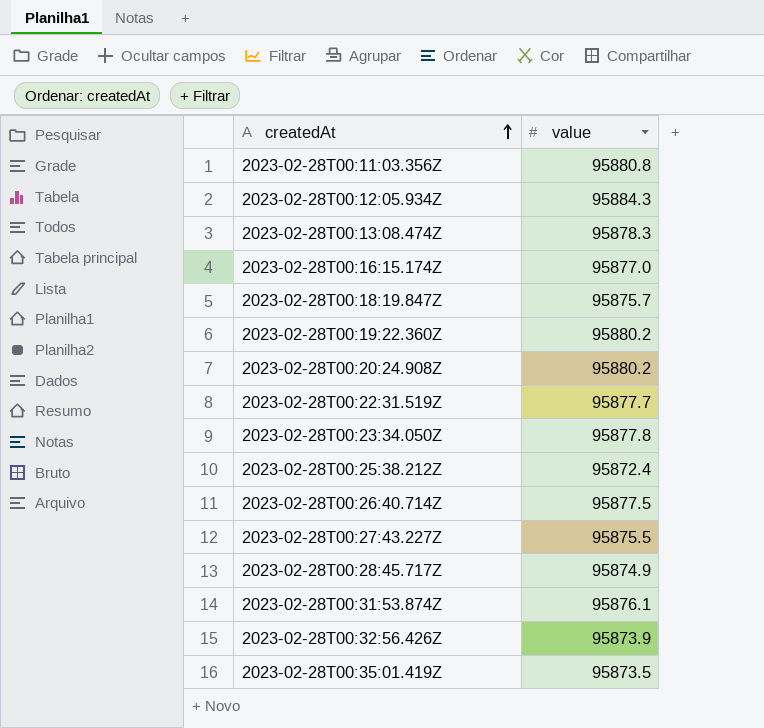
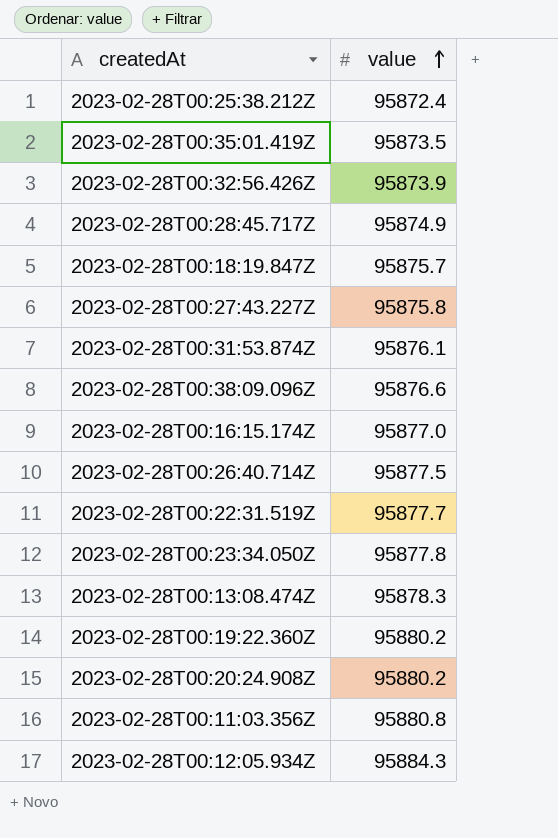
row order: createdAt ascending -> value ascending
2023-02-28T00:27:43.227Z | value: 95875.5 -> 95875.8
row 2023-02-28T00:38:09.096Z: none -> 95876.6

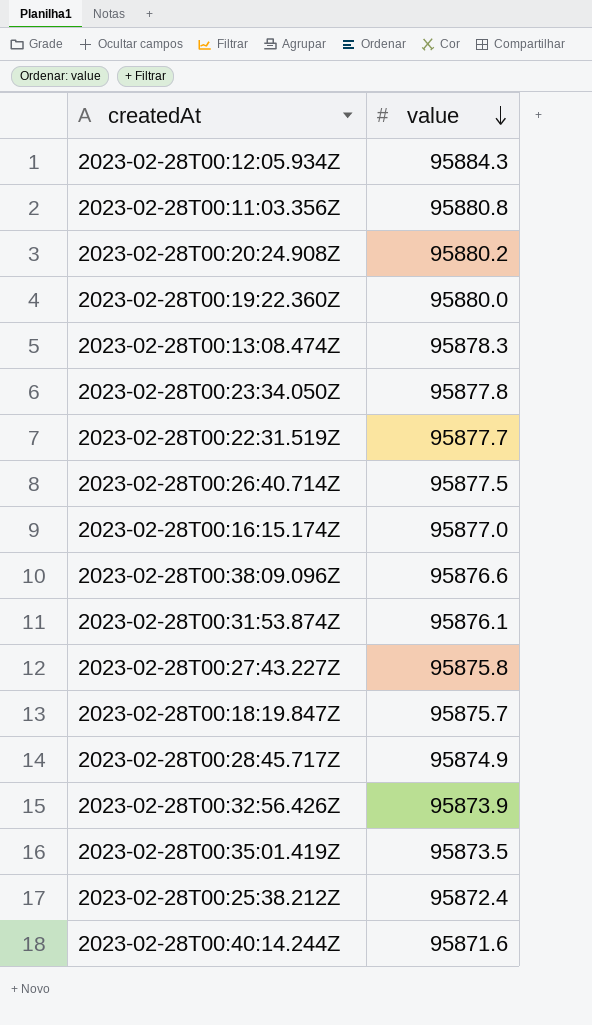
row order: value ascending -> value descending
2023-02-28T00:19:22.360Z | value: 95880.2 -> 95880.0
row 2023-02-28T00:40:14.244Z: none -> 95871.6

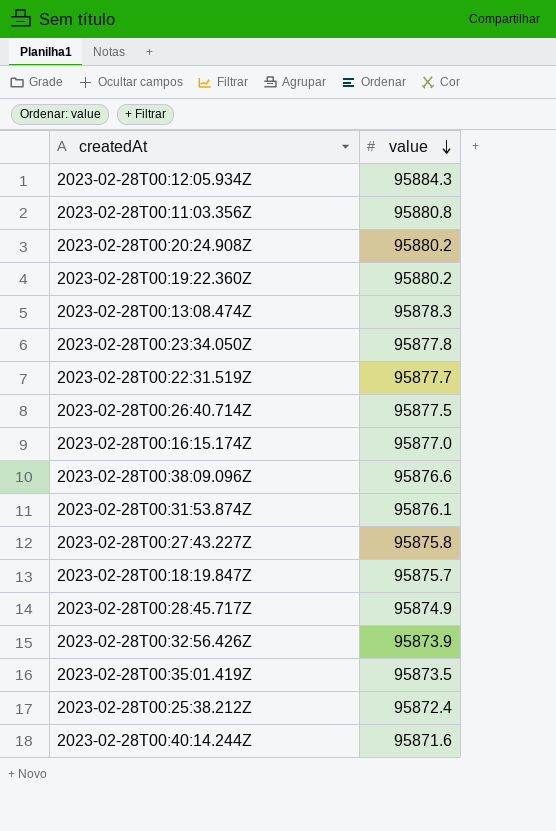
2023-02-28T00:19:22.360Z | value: 95880.0 -> 95880.2

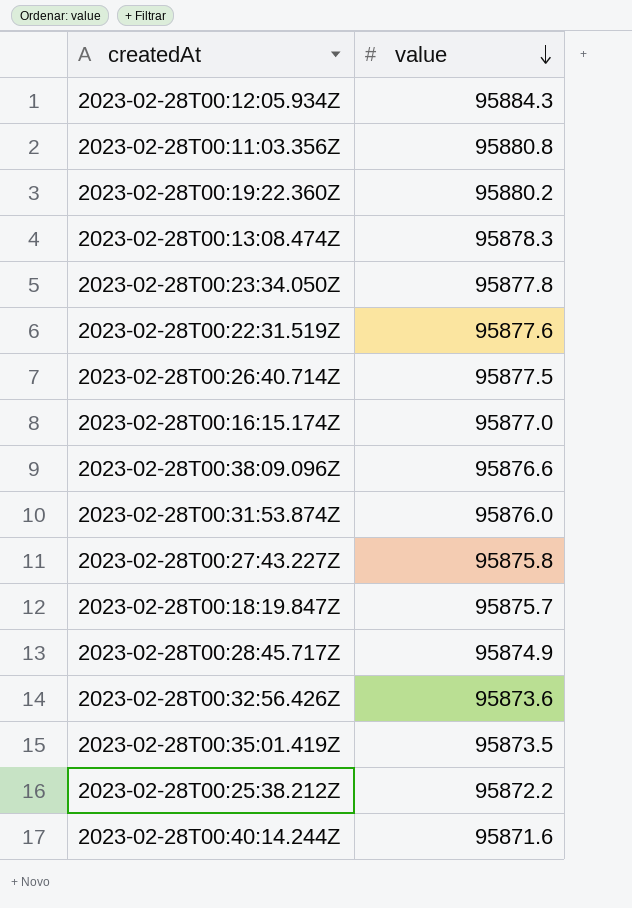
row 2023-02-28T00:20:24.908Z: 95880.2 -> none
2023-02-28T00:22:31.519Z | value: 95877.7 -> 95877.6
2023-02-28T00:31:53.874Z | value: 95876.1 -> 95876.0
2023-02-28T00:32:56.426Z | value: 95873.9 -> 95873.6
2023-02-28T00:25:38.212Z | value: 95872.4 -> 95872.2

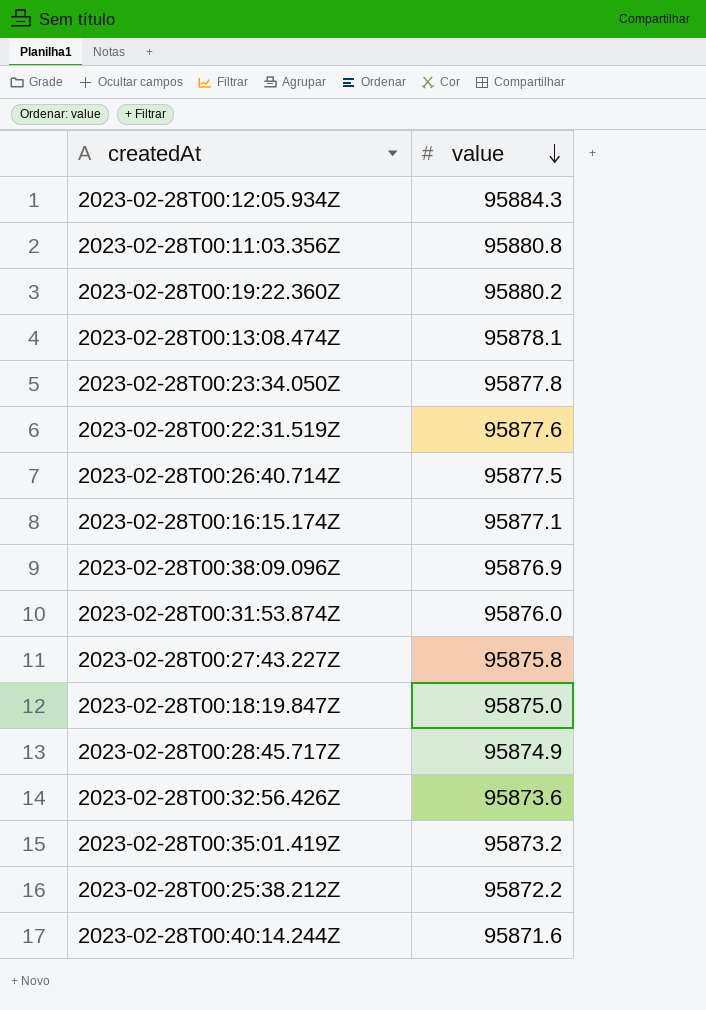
2023-02-28T00:13:08.474Z | value: 95878.3 -> 95878.1
2023-02-28T00:16:15.174Z | value: 95877.0 -> 95877.1
2023-02-28T00:38:09.096Z | value: 95876.6 -> 95876.9
2023-02-28T00:18:19.847Z | value: 95875.7 -> 95875.0
2023-02-28T00:35:01.419Z | value: 95873.5 -> 95873.2

